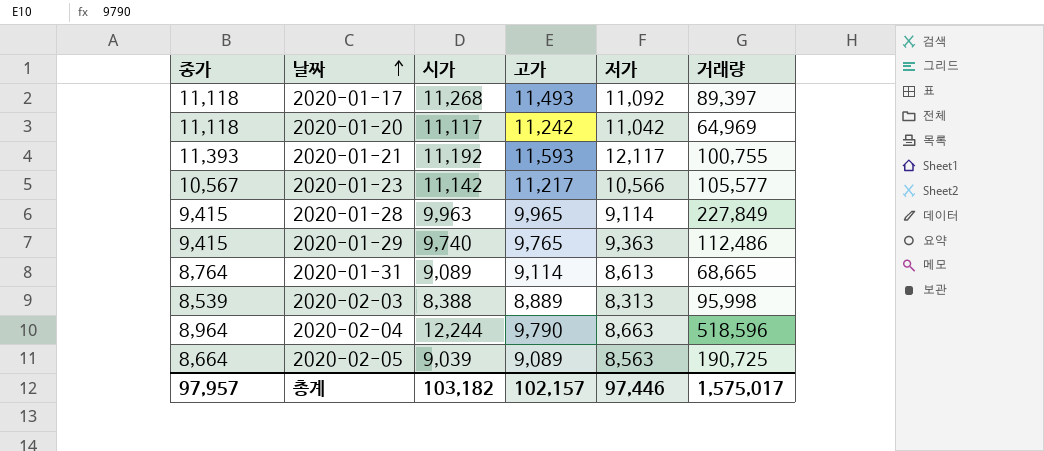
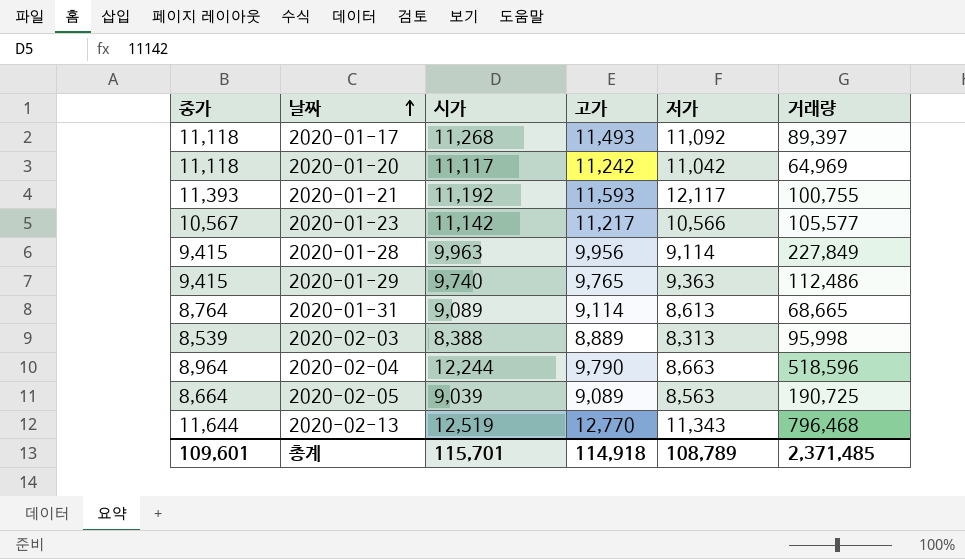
2020-01-28 | 고가: 9,965 -> 9,956
row 2020-02-13: none -> 11,644 | 12,519 | 12,770 | 11,343 | 796,468
총계 | 종가: 97,957 -> 109,601
총계 | 시가: 103,182 -> 115,701
총계 | 고가: 102,157 -> 114,918
총계 | 저가: 97,446 -> 108,789
총계 | 거래량: 1,575,017 -> 2,371,485

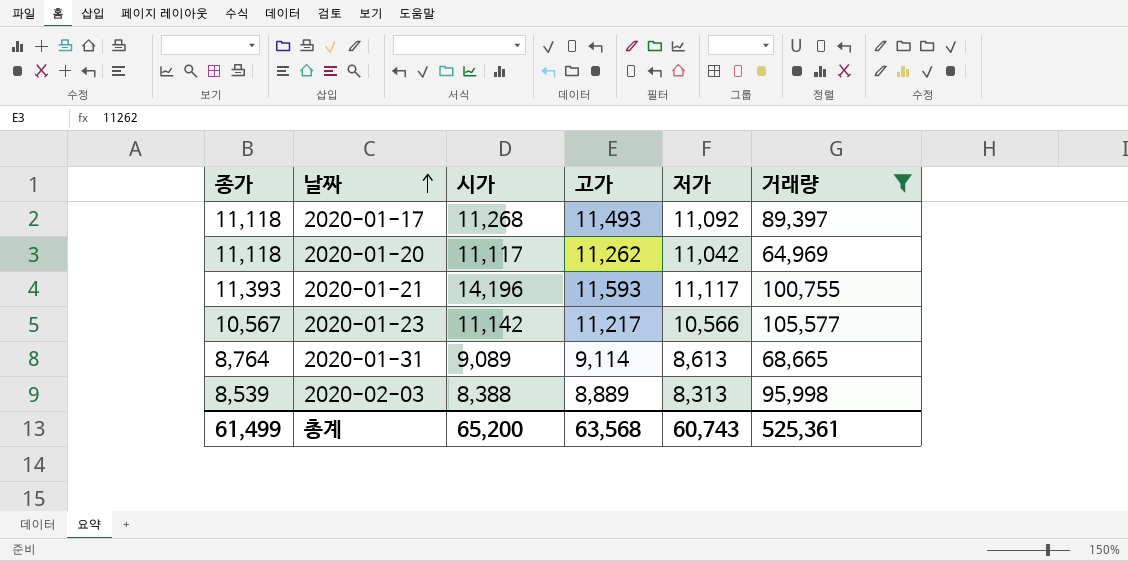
filter: none -> 거래량 <= 105,577
2020-01-20 | 고가: 11,242 -> 11,262
2020-01-21 | 시가: 11,192 -> 14,196
2020-01-21 | 저가: 12,117 -> 11,117
총계 | 종가: 109,601 -> 61,499
총계 | 시가: 115,701 -> 65,200
총계 | 고가: 114,918 -> 63,568
총계 | 저가: 108,789 -> 60,743
총계 | 거래량: 2,371,485 -> 525,361

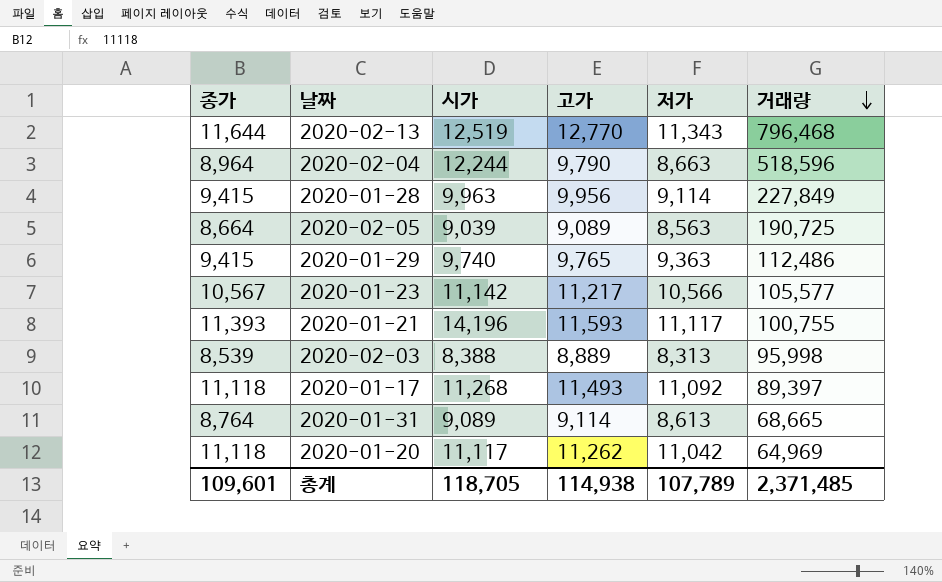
filter: 거래량 <= 105,577 -> none
row order: 날짜 ascending -> 거래량 descending
총계 | 종가: 61,499 -> 109,601
총계 | 시가: 65,200 -> 118,705
총계 | 고가: 63,568 -> 114,938
총계 | 저가: 60,743 -> 107,789
총계 | 거래량: 525,361 -> 2,371,485

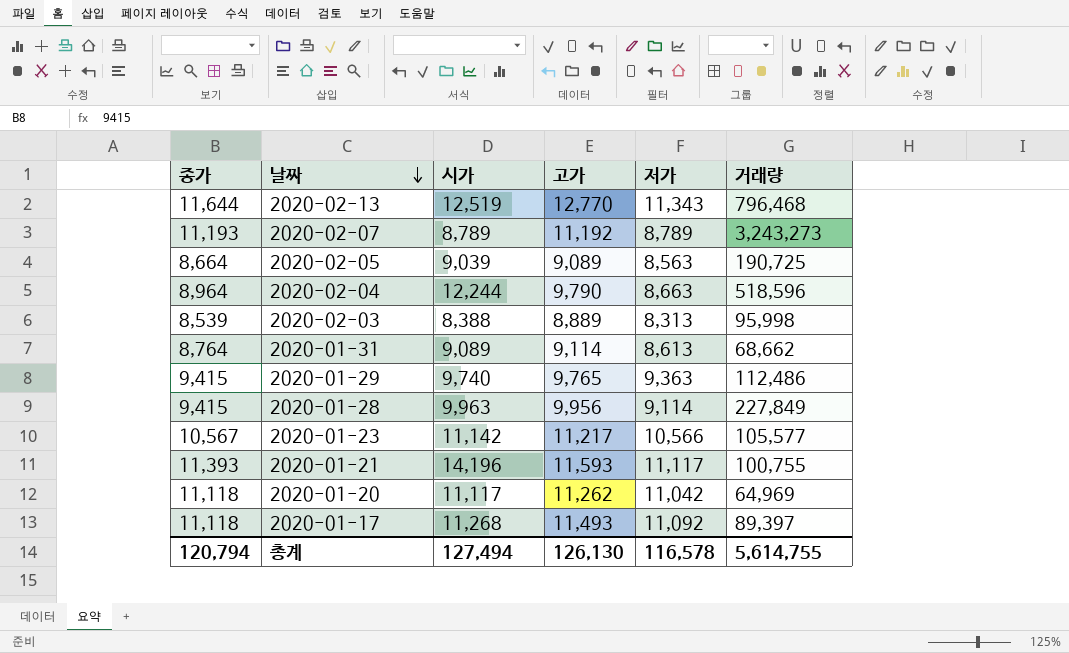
row order: 거래량 descending -> 날짜 descending
row 2020-02-07: none -> 11,193 | 8,789 | 11,192 | 8,789 | 3,243,273
2020-01-31 | 거래량: 68,665 -> 68,662
총계 | 종가: 109,601 -> 120,794
총계 | 시가: 118,705 -> 127,494
총계 | 고가: 114,938 -> 126,130
총계 | 저가: 107,789 -> 116,578
총계 | 거래량: 2,371,485 -> 5,614,755

